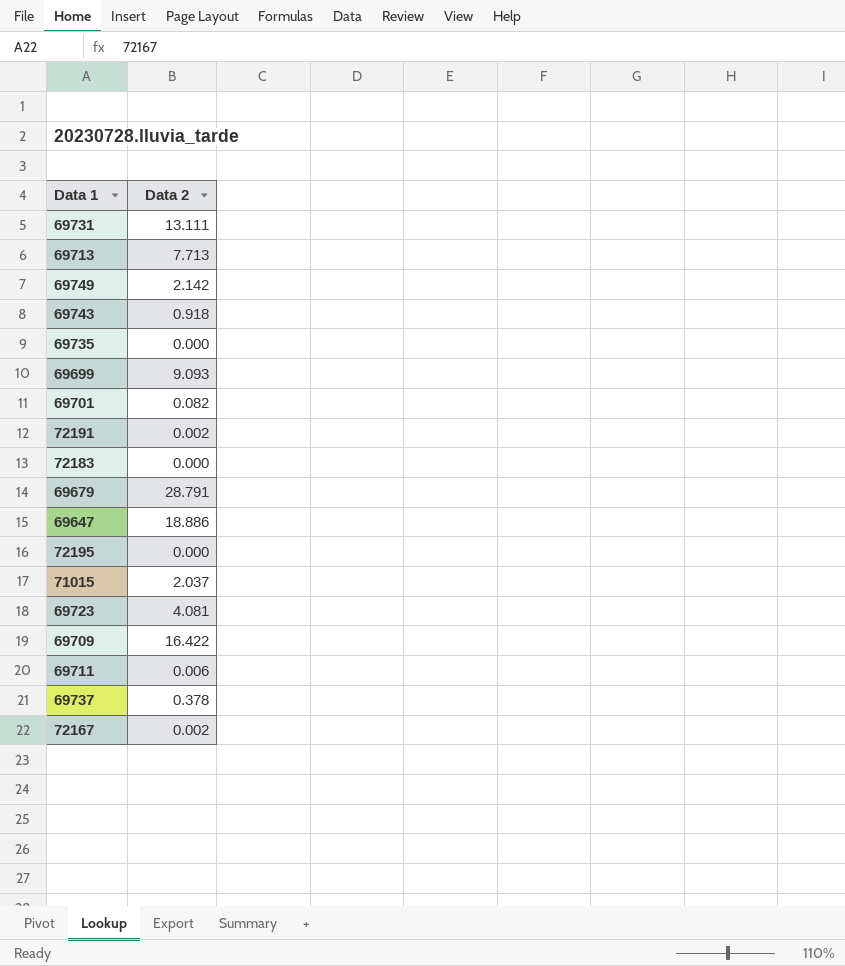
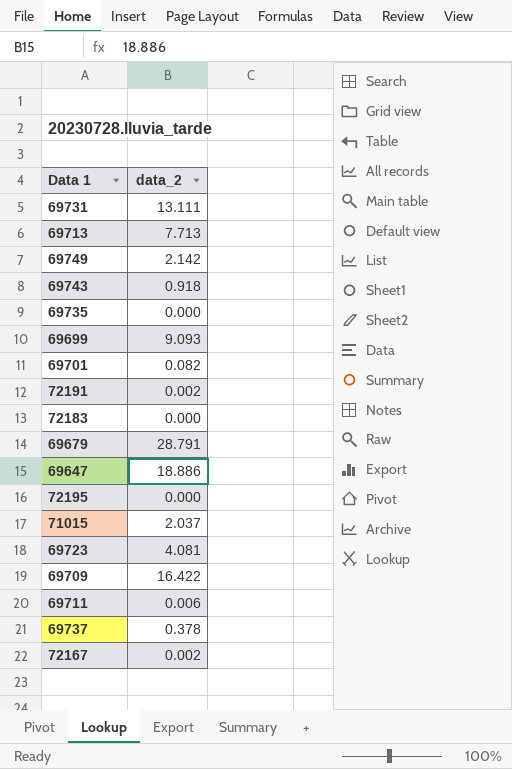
column name: Data 2 -> data_2

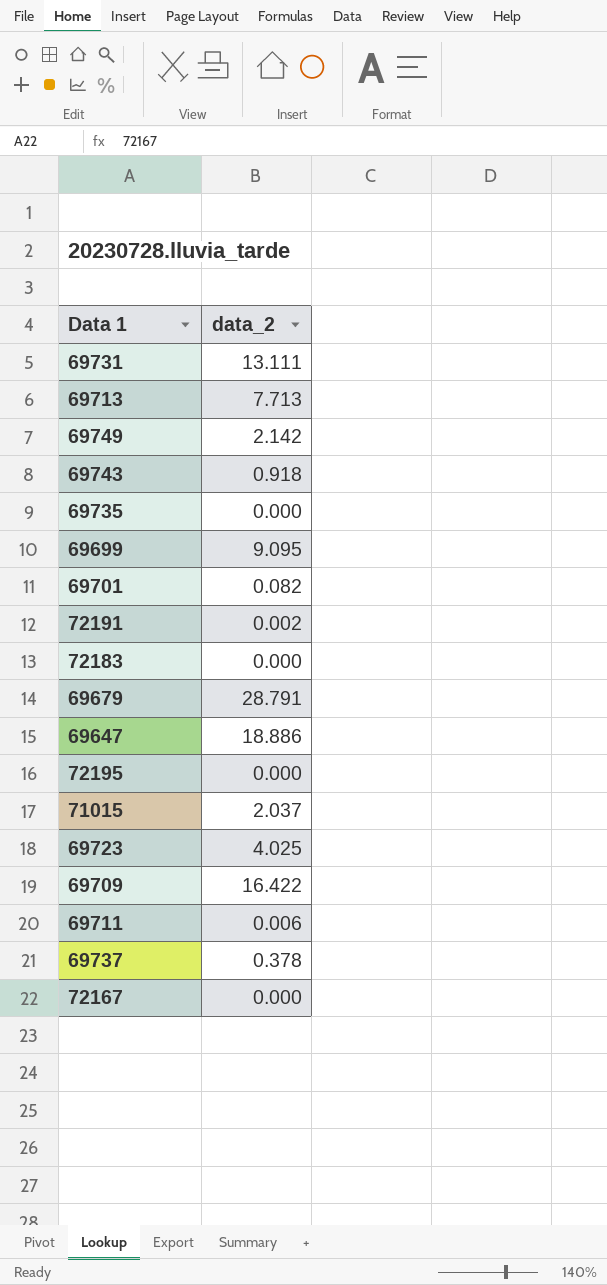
69699 | data_2: 9.093 -> 9.095
69723 | data_2: 4.081 -> 4.025
72167 | data_2: 0.002 -> 0.000

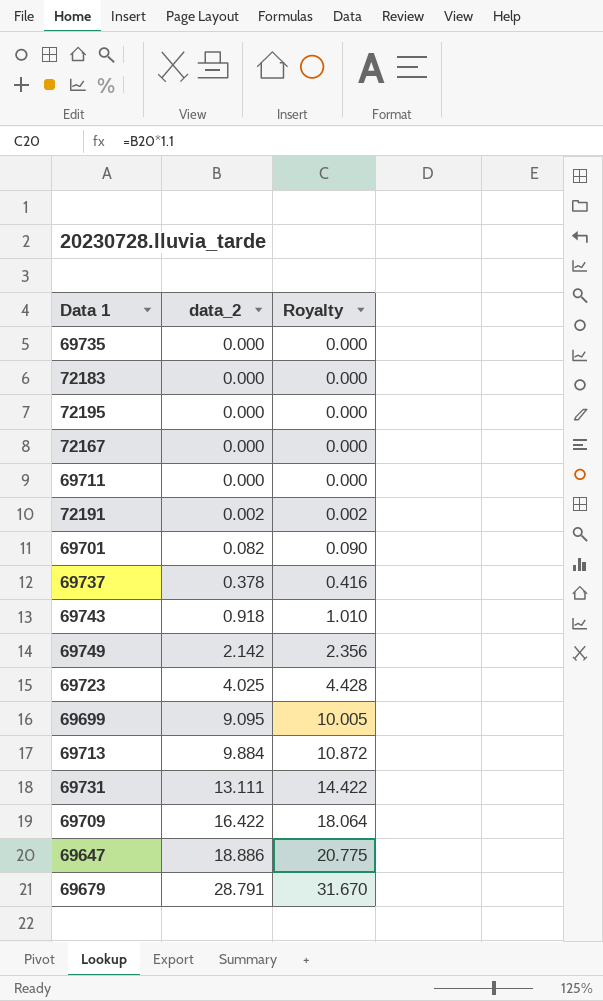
row order: none -> data_2 ascending
column Royalty | formula: none -> [data_2] * 1.1
row 71015: 2.037 -> none
69711 | data_2: 0.006 -> 0.000
69713 | data_2: 7.713 -> 9.884

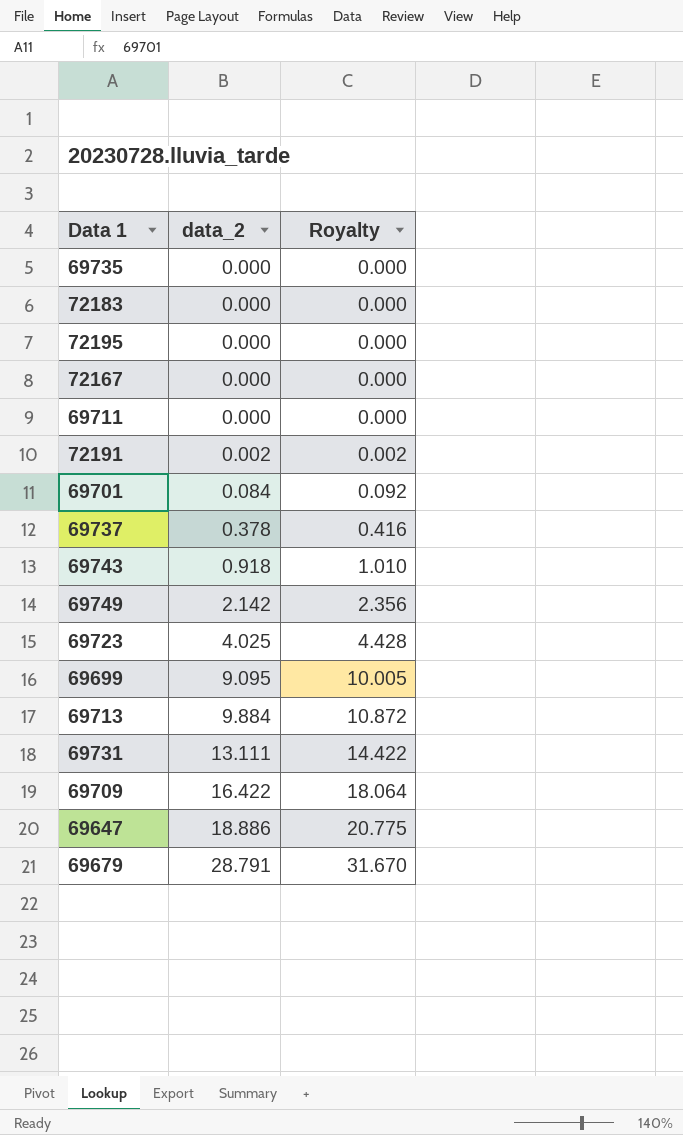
69701 | data_2: 0.082 -> 0.084
69701 | Royalty: 0.090 -> 0.092

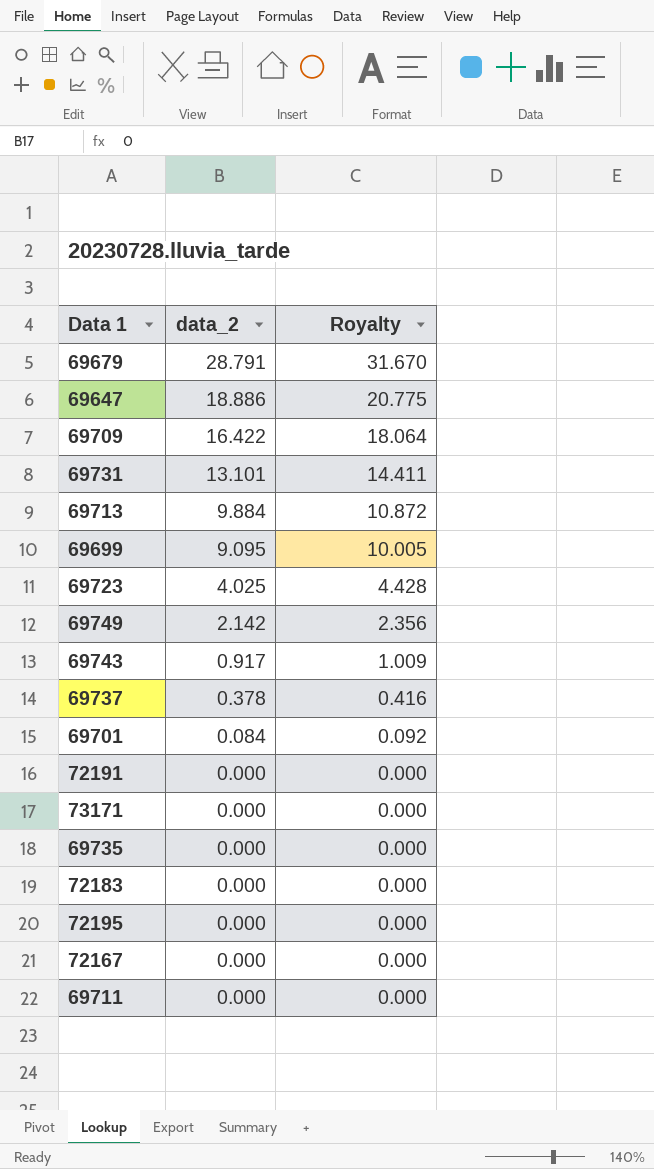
row order: data_2 ascending -> data_2 descending
69731 | data_2: 13.111 -> 13.101
69731 | Royalty: 14.422 -> 14.411
69743 | data_2: 0.918 -> 0.917
69743 | Royalty: 1.010 -> 1.009
72191 | data_2: 0.002 -> 0.000
72191 | Royalty: 0.002 -> 0.000
row 73171: none -> 0.000 | 0.000

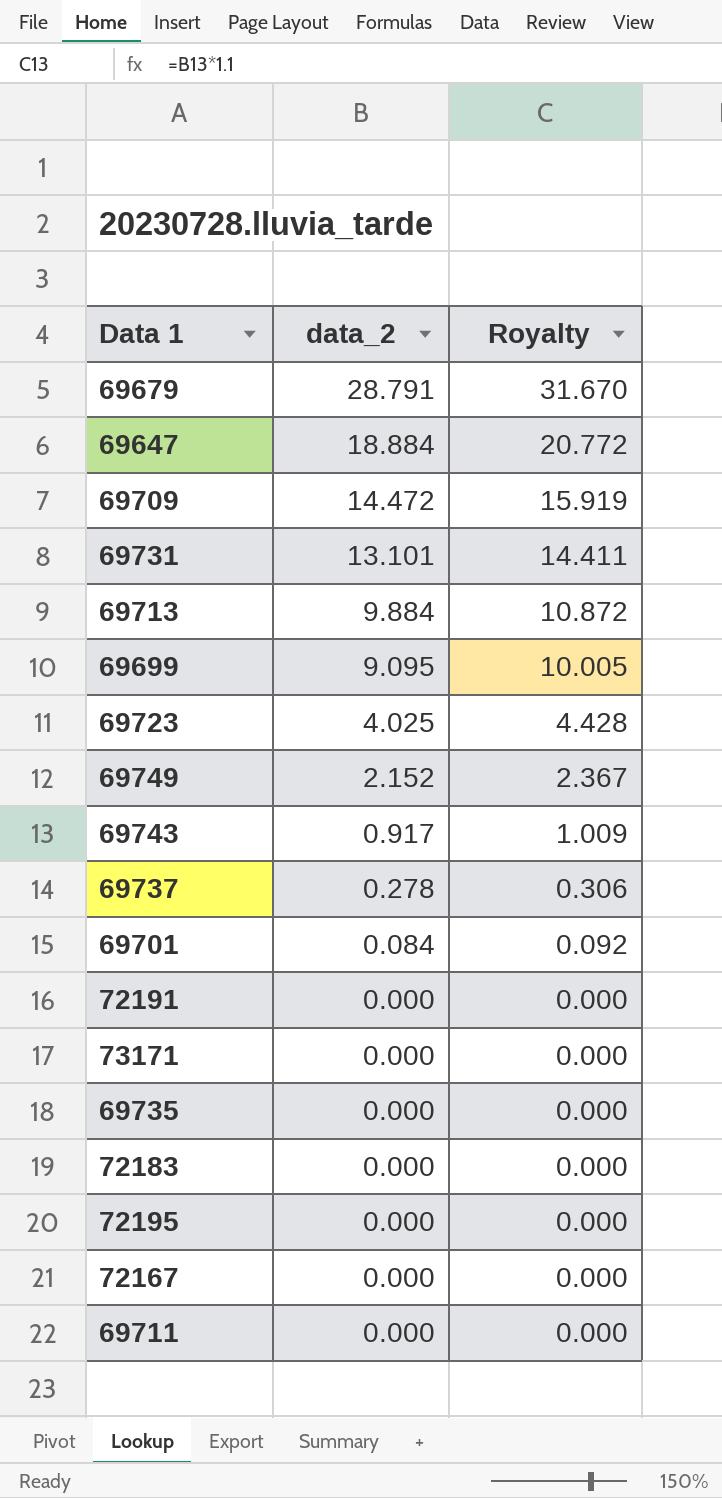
69647 | data_2: 18.886 -> 18.884
69647 | Royalty: 20.775 -> 20.772
69709 | data_2: 16.422 -> 14.472
69709 | Royalty: 18.064 -> 15.919
69749 | data_2: 2.142 -> 2.152
69749 | Royalty: 2.356 -> 2.367
69737 | data_2: 0.378 -> 0.278
69737 | Royalty: 0.416 -> 0.306

